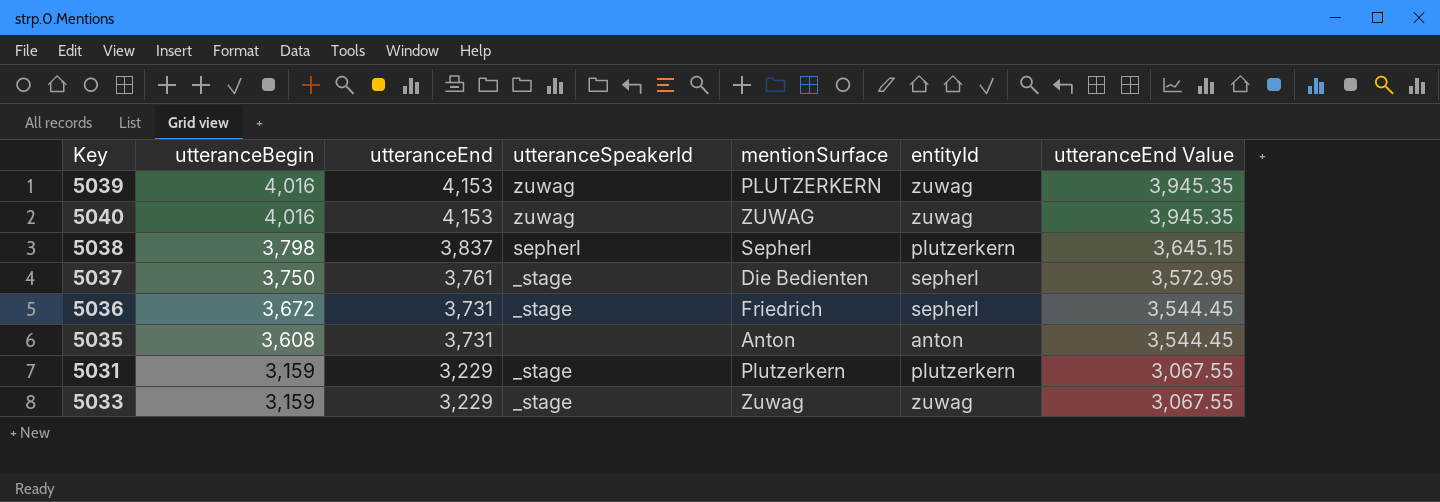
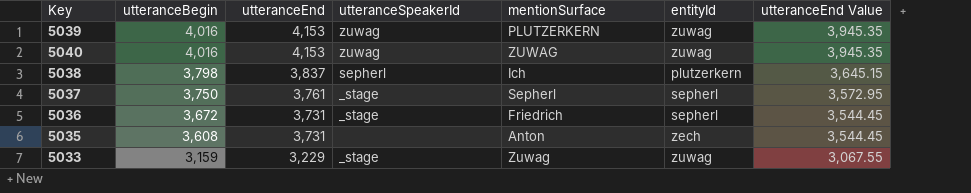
row 5031: 3,159 | 3,229 | _stage | Plutzerkern | plutzerkern | 3,067.55 -> none
5038 | mentionSurface: Sepherl -> Ich
5037 | mentionSurface: Die Bedienten -> Sepherl
5035 | entityId: anton -> zech

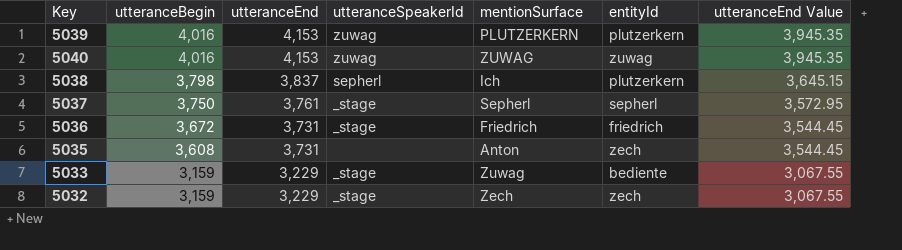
5039 | entityId: zuwag -> plutzerkern
5036 | entityId: sepherl -> friedrich
5033 | entityId: zuwag -> bediente
row 5032: none -> 3,159 | 3,229 | _stage | Zech | zech | 3,067.55

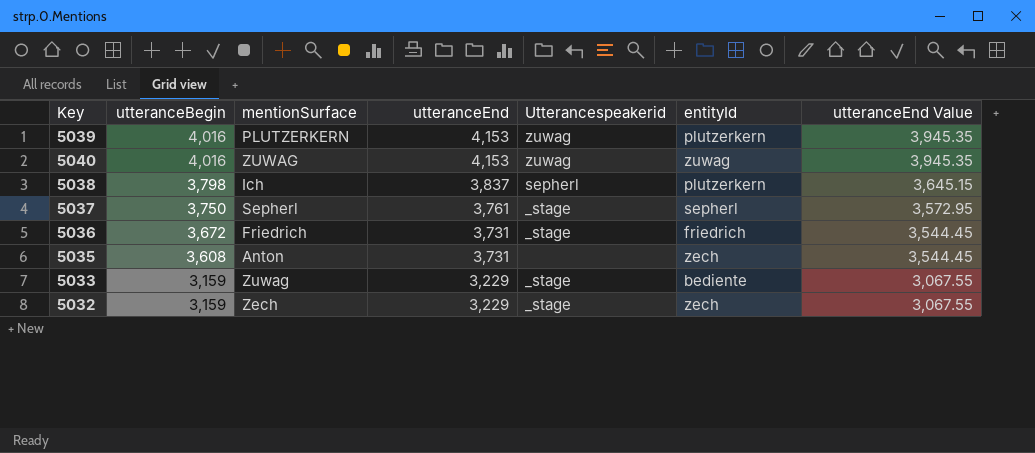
column mentionSurface | position: 5 -> 3
column name: utteranceSpeakerId -> Utterancespeakerid

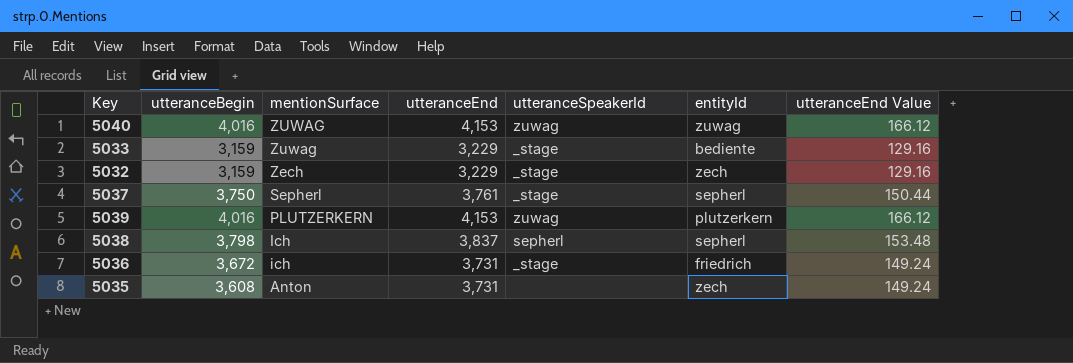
row order: utteranceBegin descending -> mentionSurface descending
column name: Utterancespeakerid -> utteranceSpeakerId
column utteranceEnd Value | formula: [utteranceEnd] * 0.95 -> [utteranceEnd] * 0.04
5038 | entityId: plutzerkern -> sepherl
5036 | mentionSurface: Friedrich -> ich

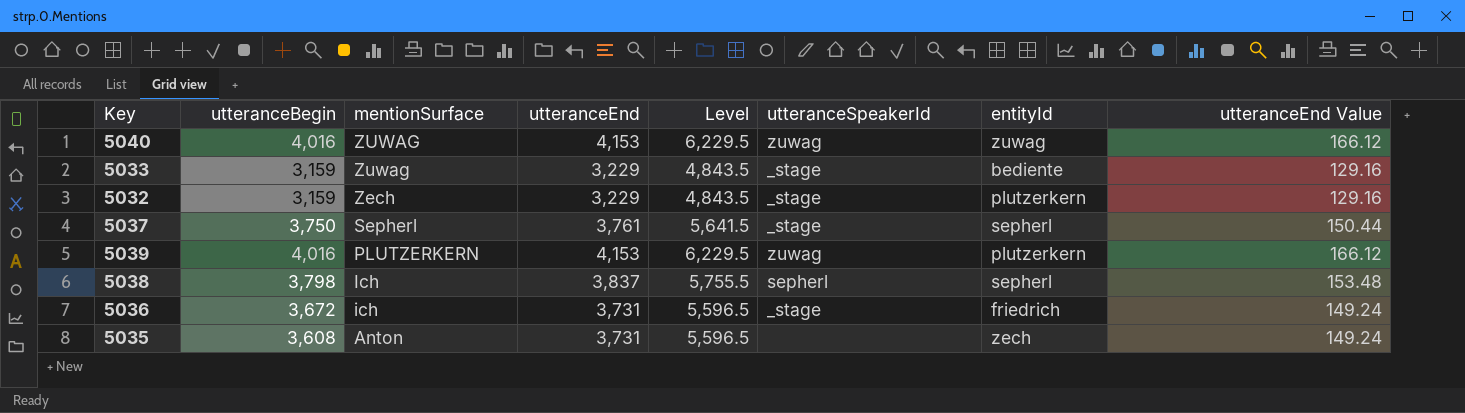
column Level | formula: none -> [utteranceEnd] * 1.5
5032 | entityId: zech -> plutzerkern

